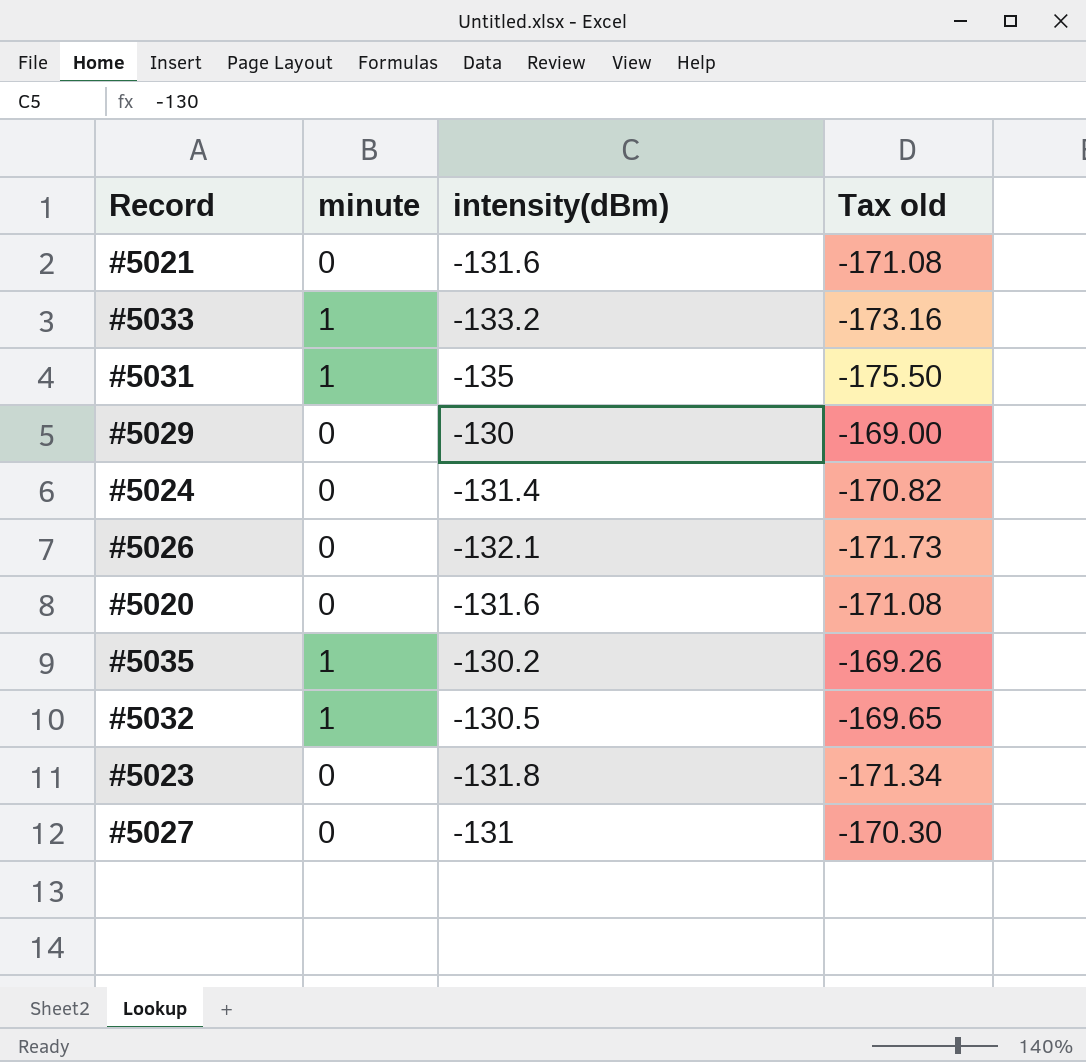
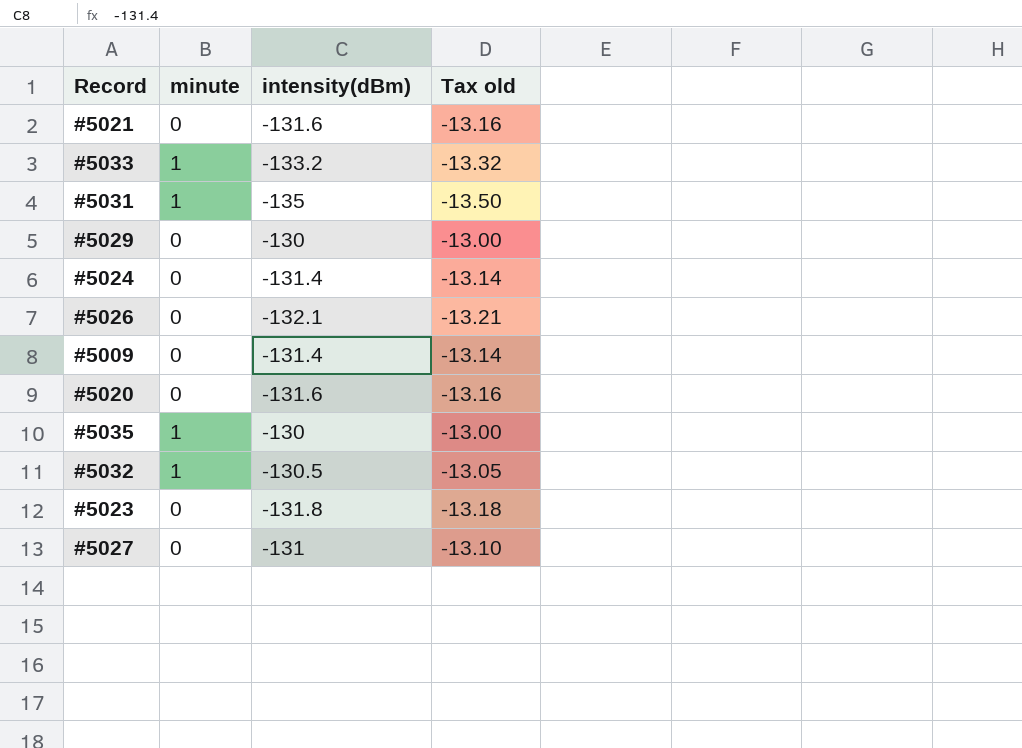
column Tax old | formula: [intensity(dBm)] * 1.3 -> [intensity(dBm)] * 0.1
row #5009: none -> 0 | -131.4 | -13.14
#5035 | intensity(dBm): -130.2 -> -130

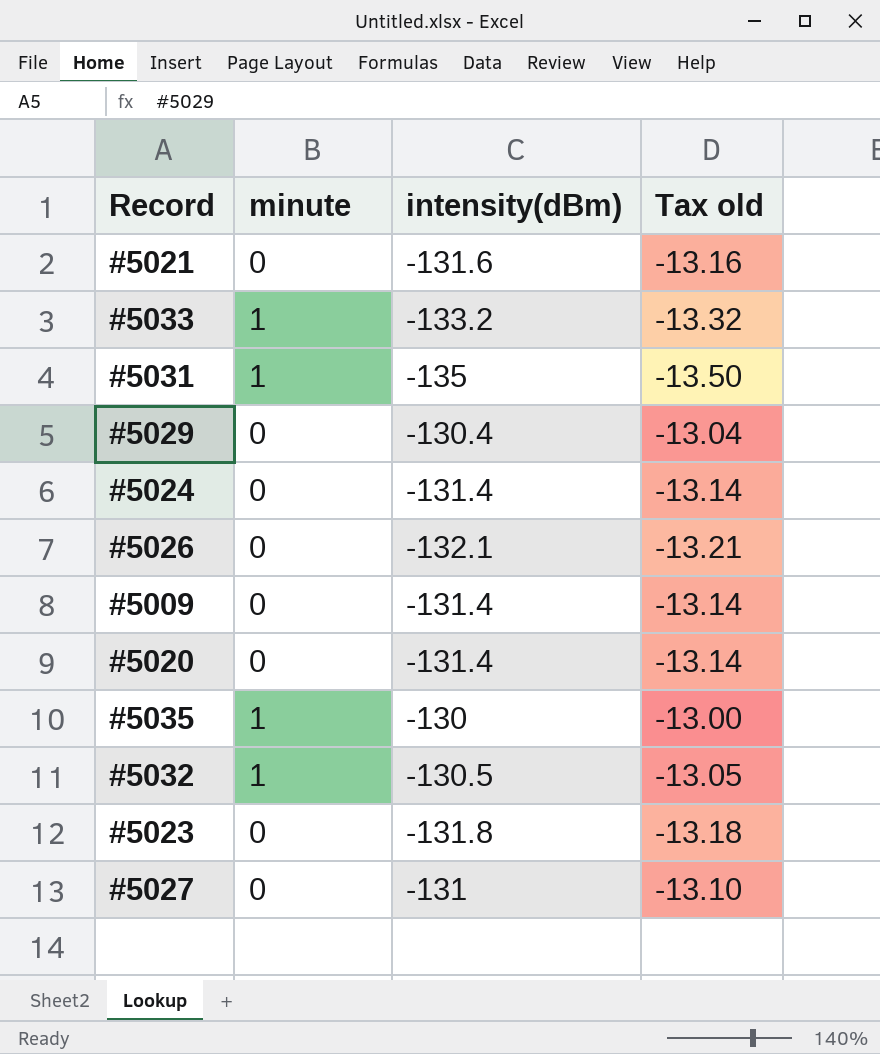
#5029 | intensity(dBm): -130 -> -130.4
#5029 | Tax old: -13.00 -> -13.04
#5020 | intensity(dBm): -131.6 -> -131.4
#5020 | Tax old: -13.16 -> -13.14

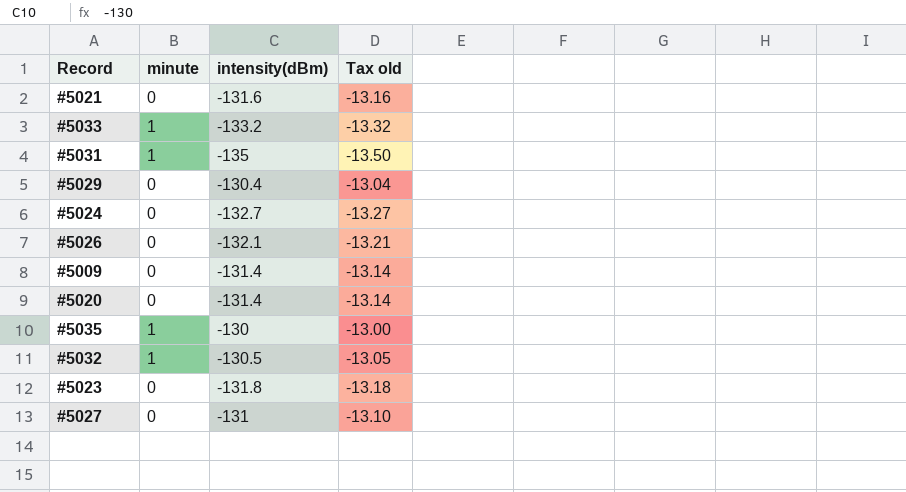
#5024 | intensity(dBm): -131.4 -> -132.7
#5024 | Tax old: -13.14 -> -13.27

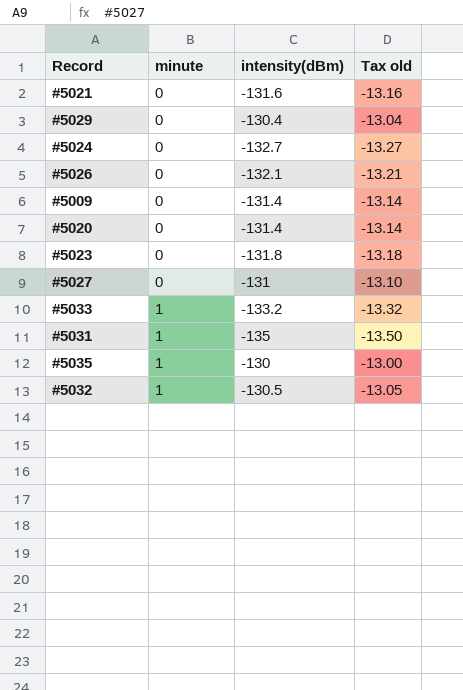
row order: none -> minute ascending

